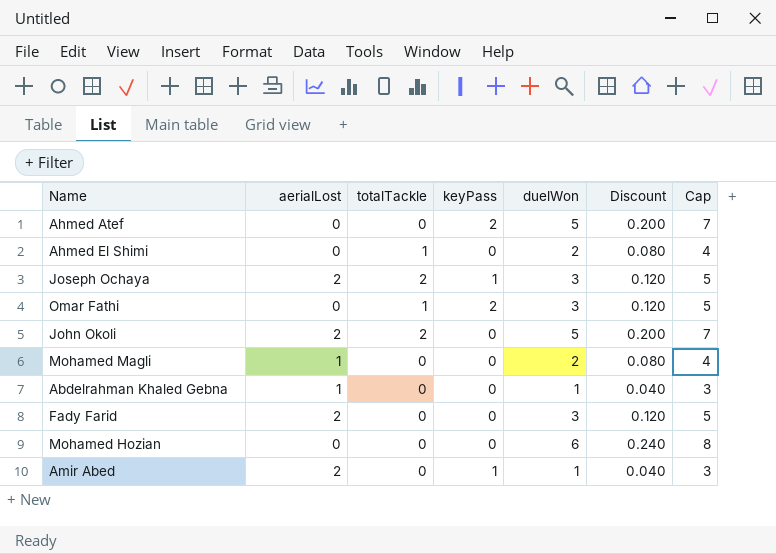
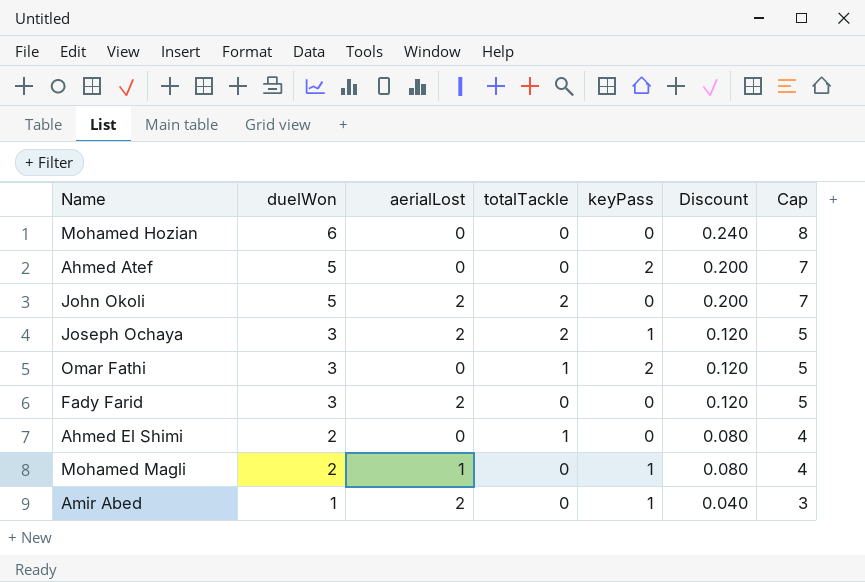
row order: none -> duelWon descending
column duelWon | position: 5 -> 2
row Abdelrahman Khaled Gebna: 1 | 0 | 0 | 1 | 0.040 | 3 -> none
Mohamed Magli | keyPass: 0 -> 1

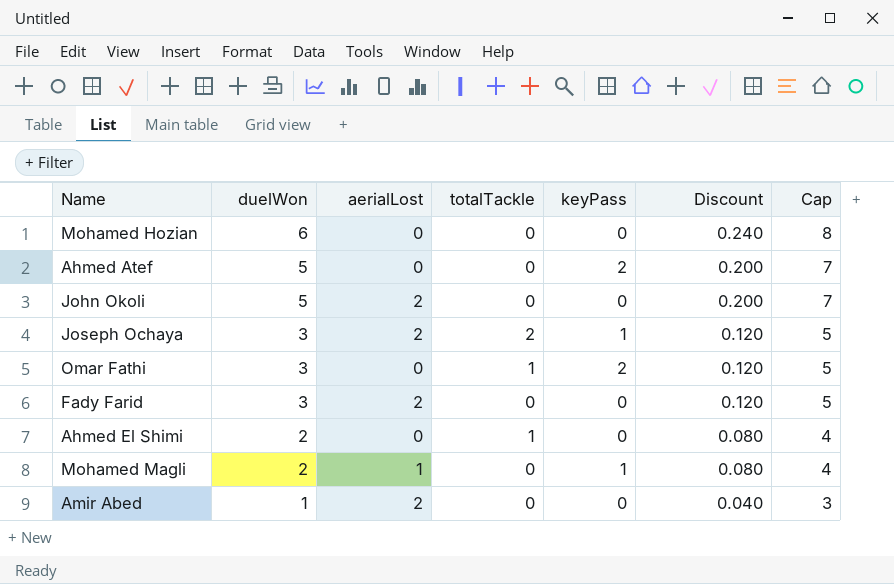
John Okoli | totalTackle: 2 -> 0
Amir Abed | keyPass: 1 -> 0

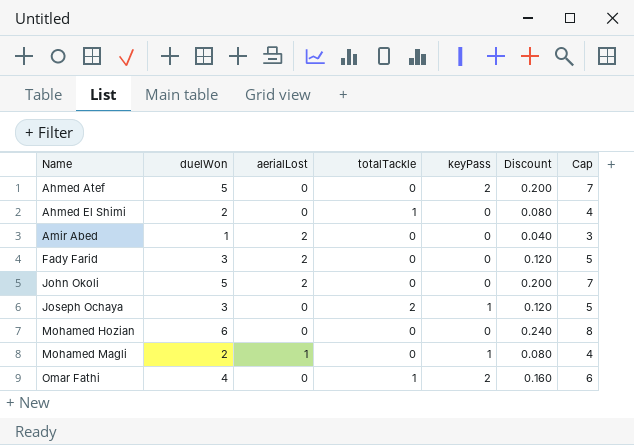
row order: duelWon descending -> Name ascending
Joseph Ochaya | aerialLost: 2 -> 0
Omar Fathi | duelWon: 3 -> 4
Omar Fathi | Discount: 0.120 -> 0.160
Omar Fathi | Cap: 5 -> 6

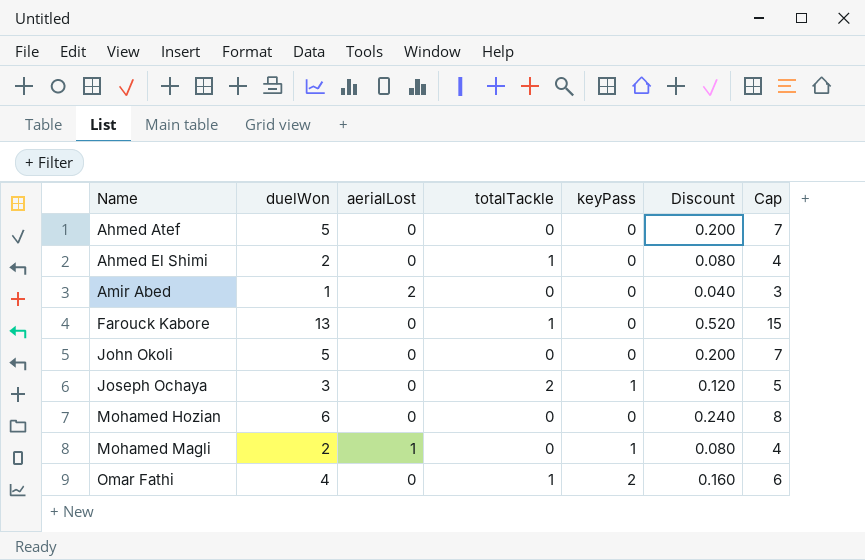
row Fady Farid: 3 | 2 | 0 | 0 | 0.120 | 5 -> none
Ahmed Atef | keyPass: 2 -> 0
row Farouck Kabore: none -> 13 | 0 | 1 | 0 | 0.520 | 15
John Okoli | aerialLost: 2 -> 0

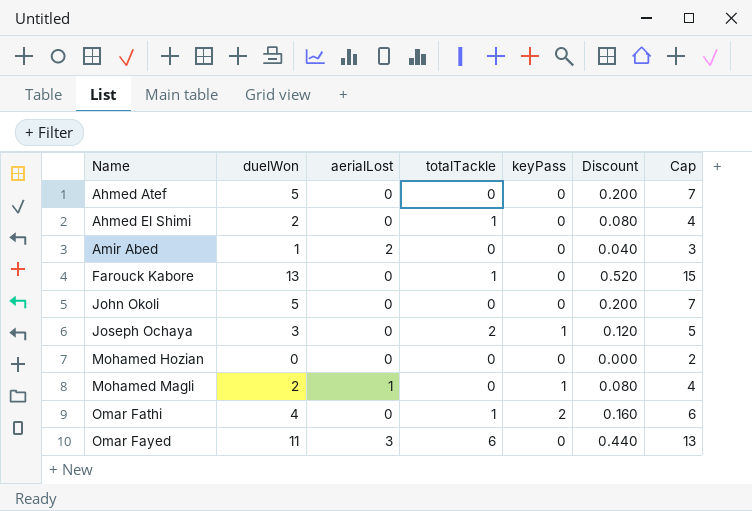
Mohamed Hozian | duelWon: 6 -> 0
Mohamed Hozian | Discount: 0.240 -> 0.000
Mohamed Hozian | Cap: 8 -> 2
row Omar Fayed: none -> 11 | 3 | 6 | 0 | 0.440 | 13

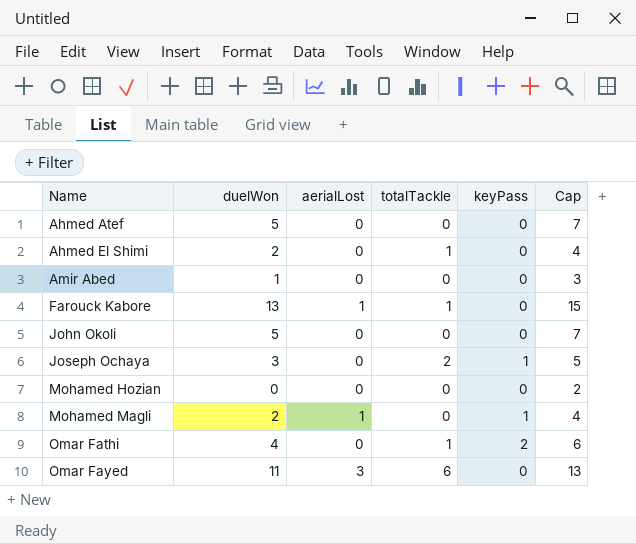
column Discount | formula: [duelWon] * 0.04 -> none
Amir Abed | aerialLost: 2 -> 0
Farouck Kabore | aerialLost: 0 -> 1

